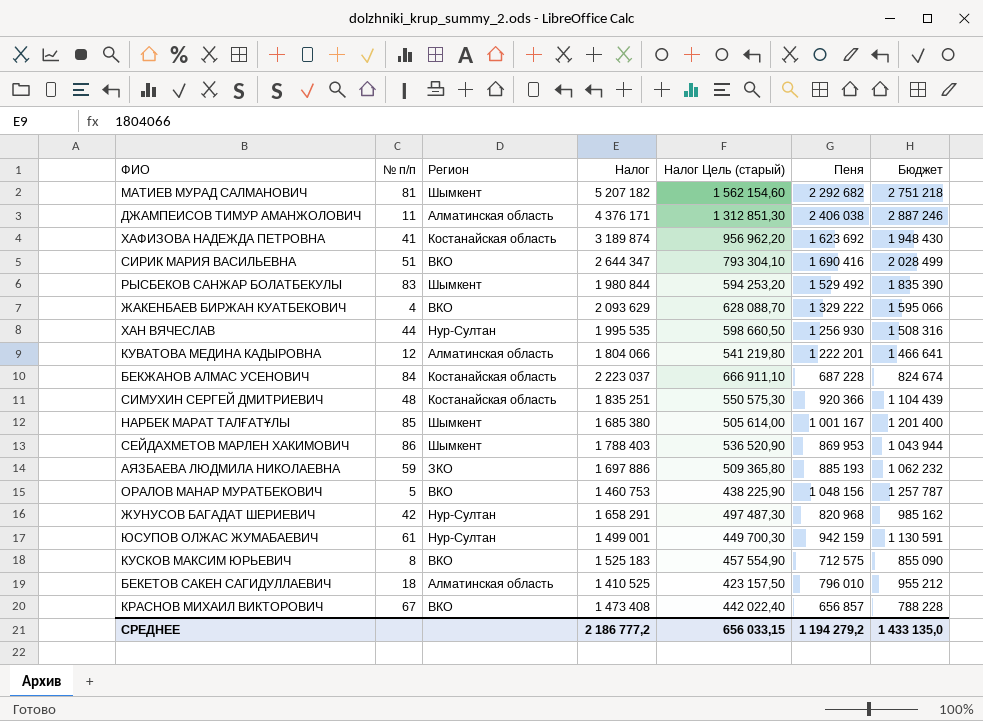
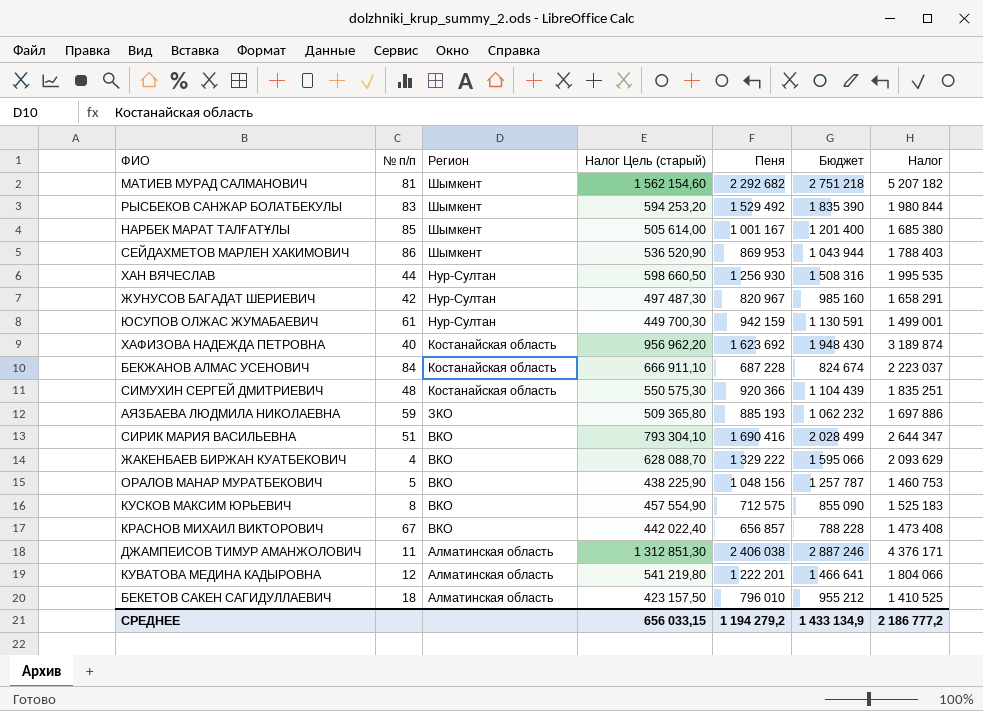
row order: none -> Регион descending
column Налог | position: 4 -> 7
ЖУНУСОВ БАГАДАТ ШЕРИЕВИЧ | Пеня: 820 968 -> 820 967
ЖУНУСОВ БАГАДАТ ШЕРИЕВИЧ | Бюджет: 985 162 -> 985 160
ХАФИЗОВА НАДЕЖДА ПЕТРОВНА | № п/п: 41 -> 40
СРЕДНЕЕ | Бюджет: 1 433 135,0 -> 1 433 134,9

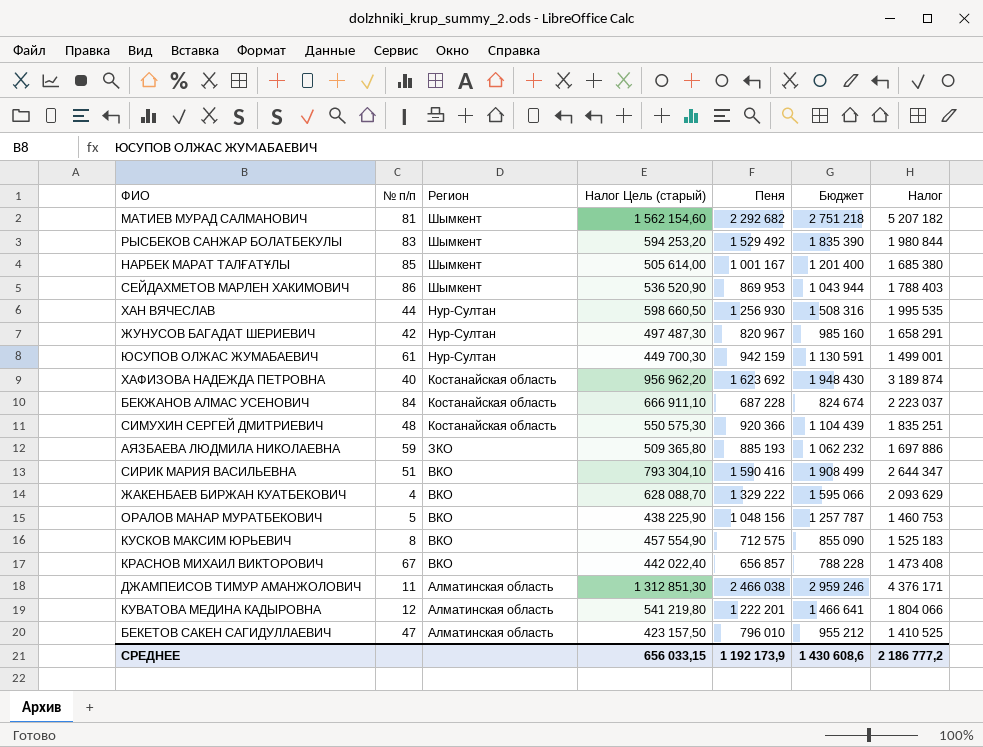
СИРИК МАРИЯ ВАСИЛЬЕВНА | Пеня: 1 690 416 -> 1 590 416
СИРИК МАРИЯ ВАСИЛЬЕВНА | Бюджет: 2 028 499 -> 1 908 499
ДЖАМПЕИСОВ ТИМУР АМАНЖОЛОВИЧ | Пеня: 2 406 038 -> 2 466 038
ДЖАМПЕИСОВ ТИМУР АМАНЖОЛОВИЧ | Бюджет: 2 887 246 -> 2 959 246
БЕКЕТОВ САКЕН САГИДУЛЛАЕВИЧ | № п/п: 18 -> 47
СРЕДНЕЕ | Пеня: 1 194 279,2 -> 1 192 173,9
СРЕДНЕЕ | Бюджет: 1 433 134,9 -> 1 430 608,6

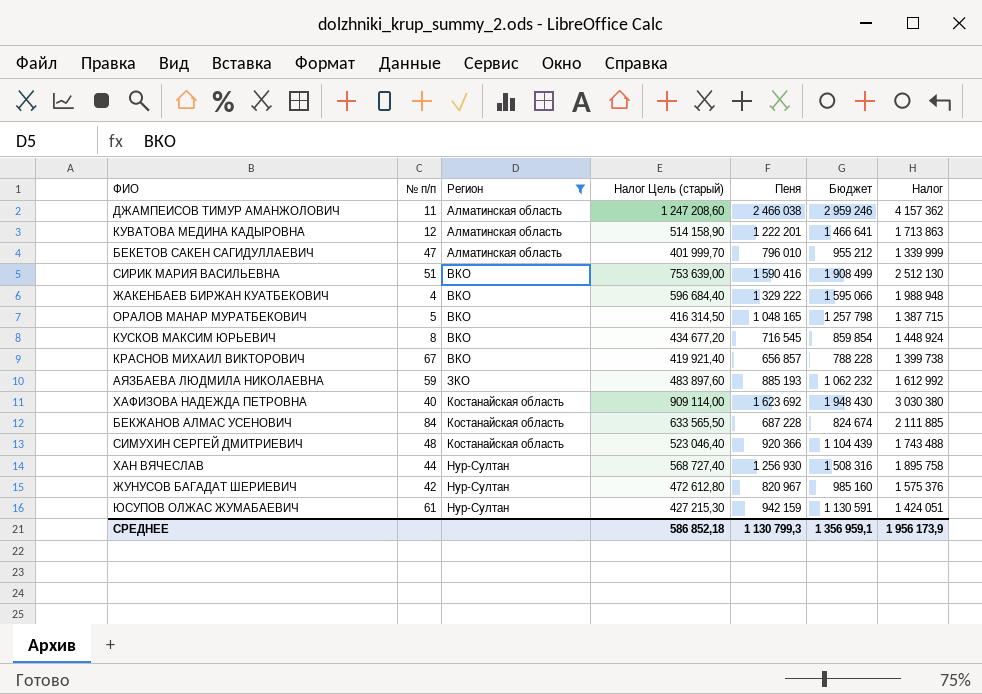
filter: none -> Регион != Шымкент
row order: Регион descending -> Регион ascending
ДЖАМПЕИСОВ ТИМУР АМАНЖОЛОВИЧ | Налог Цель (старый): 1 312 851,30 -> 1 247 208,60
ДЖАМПЕИСОВ ТИМУР АМАНЖОЛОВИЧ | Налог: 4 376 171 -> 4 157 362
КУВАТОВА МЕДИНА КАДЫРОВНА | Налог Цель (старый): 541 219,80 -> 514 158,90
КУВАТОВА МЕДИНА КАДЫРОВНА | Налог: 1 804 066 -> 1 713 863
БЕКЕТОВ САКЕН САГИДУЛЛАЕВИЧ | Налог Цель (старый): 423 157,50 -> 401 999,70
БЕКЕТОВ САКЕН САГИДУЛЛАЕВИЧ | Налог: 1 410 525 -> 1 339 999
СИРИК МАРИЯ ВАСИЛЬЕВНА | Налог Цель (старый): 793 304,10 -> 753 639,00
СИРИК МАРИЯ ВАСИЛЬЕВНА | Налог: 2 644 347 -> 2 512 130
ЖАКЕНБАЕВ БИРЖАН КУАТБЕКОВИЧ | Налог Цель (старый): 628 088,70 -> 596 684,40
ЖАКЕНБАЕВ БИРЖАН КУАТБЕКОВИЧ | Налог: 2 093 629 -> 1 988 948
ОРАЛОВ МАНАР МУРАТБЕКОВИЧ | Налог Цель (старый): 438 225,90 -> 416 314,50
ОРАЛОВ МАНАР МУРАТБЕКОВИЧ | Пеня: 1 048 156 -> 1 048 165
ОРАЛОВ МАНАР МУРАТБЕКОВИЧ | Бюджет: 1 257 787 -> 1 257 798
ОРАЛОВ МАНАР МУРАТБЕКОВИЧ | Налог: 1 460 753 -> 1 387 715
КУСКОВ МАКСИМ ЮРЬЕВИЧ | Налог Цель (старый): 457 554,90 -> 434 677,20
КУСКОВ МАКСИМ ЮРЬЕВИЧ | Пеня: 712 575 -> 716 545
КУСКОВ МАКСИМ ЮРЬЕВИЧ | Бюджет: 855 090 -> 859 854
КУСКОВ МАКСИМ ЮРЬЕВИЧ | Налог: 1 525 183 -> 1 448 924
КРАСНОВ МИХАИЛ ВИКТОРОВИЧ | Налог Цель (старый): 442 022,40 -> 419 921,40
КРАСНОВ МИХАИЛ ВИКТОРОВИЧ | Налог: 1 473 408 -> 1 399 738
АЯЗБАЕВА ЛЮДМИЛА НИКОЛАЕВНА | Налог Цель (старый): 509 365,80 -> 483 897,60
АЯЗБАЕВА ЛЮДМИЛА НИКОЛАЕВНА | Налог: 1 697 886 -> 1 612 992
ХАФИЗОВА НАДЕЖДА ПЕТРОВНА | Налог Цель (старый): 956 962,20 -> 909 114,00
ХАФИЗОВА НАДЕЖДА ПЕТРОВНА | Налог: 3 189 874 -> 3 030 380
БЕКЖАНОВ АЛМАС УСЕНОВИЧ | Налог Цель (старый): 666 911,10 -> 633 565,50
БЕКЖАНОВ АЛМАС УСЕНОВИЧ | Налог: 2 223 037 -> 2 111 885
СИМУХИН СЕРГЕЙ ДМИТРИЕВИЧ | Налог Цель (старый): 550 575,30 -> 523 046,40
СИМУХИН СЕРГЕЙ ДМИТРИЕВИЧ | Налог: 1 835 251 -> 1 743 488
ХАН ВЯЧЕСЛАВ | Налог Цель (старый): 598 660,50 -> 568 727,40
ХАН ВЯЧЕСЛАВ | Налог: 1 995 535 -> 1 895 758
ЖУНУСОВ БАГАДАТ ШЕРИЕВИЧ | Налог Цель (старый): 497 487,30 -> 472 612,80
ЖУНУСОВ БАГАДАТ ШЕРИЕВИЧ | Налог: 1 658 291 -> 1 575 376
ЮСУПОВ ОЛЖАС ЖУМАБАЕВИЧ | Налог Цель (старый): 449 700,30 -> 427 215,30
ЮСУПОВ ОЛЖАС ЖУМАБАЕВИЧ | Налог: 1 499 001 -> 1 424 051
СРЕДНЕЕ | Налог Цель (старый): 656 033,15 -> 586 852,18
СРЕДНЕЕ | Пеня: 1 192 173,9 -> 1 130 799,3
СРЕДНЕЕ | Бюджет: 1 430 608,6 -> 1 356 959,1
СРЕДНЕЕ | Налог: 2 186 777,2 -> 1 956 173,9

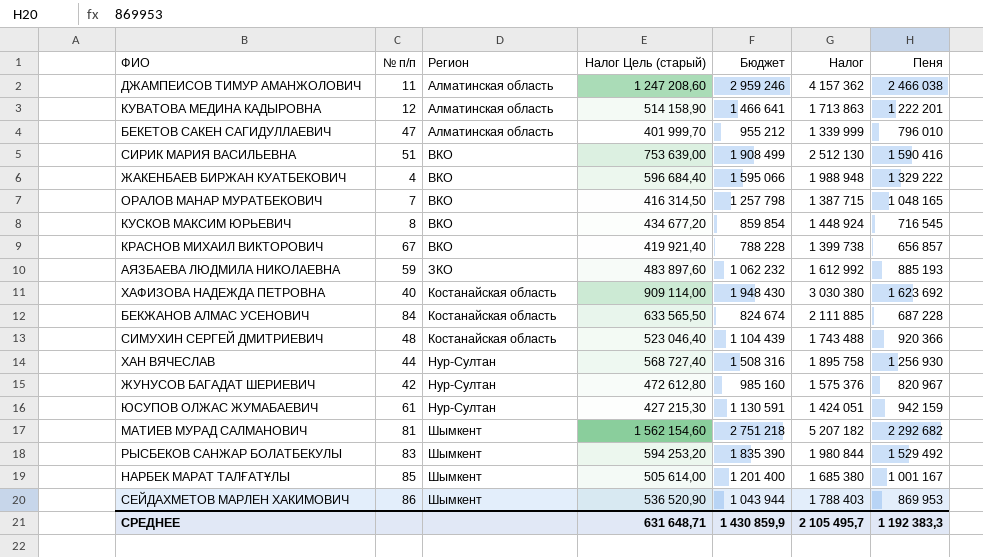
filter: Регион != Шымкент -> none
column Пеня | position: 5 -> 7
ОРАЛОВ МАНАР МУРАТБЕКОВИЧ | № п/п: 5 -> 7
СРЕДНЕЕ | Налог Цель (старый): 586 852,18 -> 631 648,71
СРЕДНЕЕ | Бюджет: 1 356 959,1 -> 1 430 859,9
СРЕДНЕЕ | Налог: 1 956 173,9 -> 2 105 495,7
СРЕДНЕЕ | Пеня: 1 130 799,3 -> 1 192 383,3

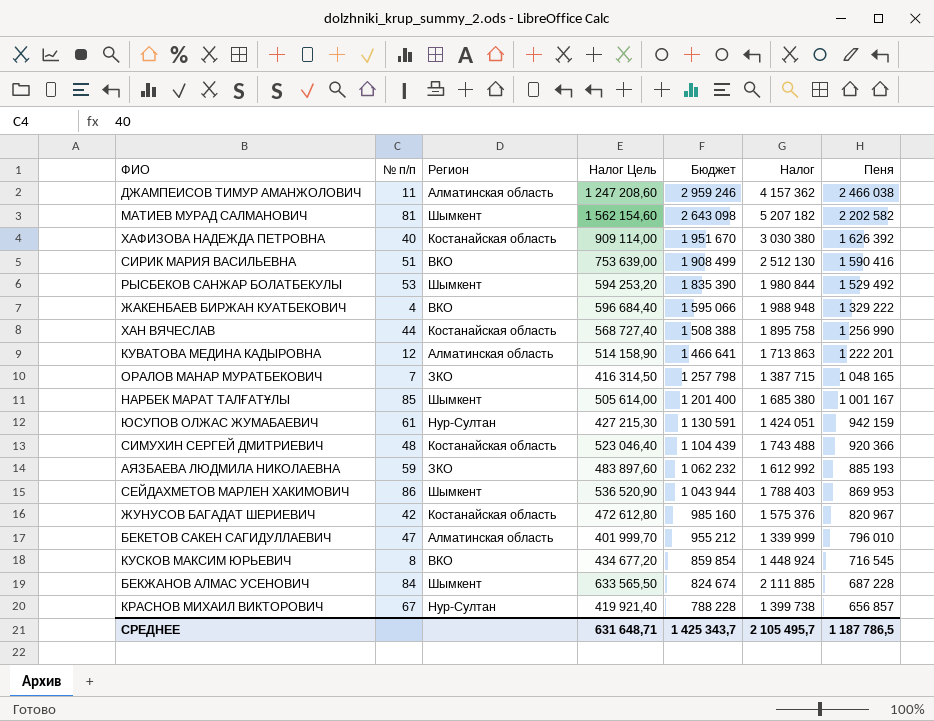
row order: Регион ascending -> Бюджет descending
column name: Налог Цель (старый) -> Налог Цель
МАТИЕВ МУРАД САЛМАНОВИЧ | Бюджет: 2 751 218 -> 2 643 098
МАТИЕВ МУРАД САЛМАНОВИЧ | Пеня: 2 292 682 -> 2 202 582
ХАФИЗОВА НАДЕЖДА ПЕТРОВНА | Бюджет: 1 948 430 -> 1 951 670
ХАФИЗОВА НАДЕЖДА ПЕТРОВНА | Пеня: 1 623 692 -> 1 626 392
РЫСБЕКОВ САНЖАР БОЛАТБЕКУЛЫ | № п/п: 83 -> 53
ХАН ВЯЧЕСЛАВ | Регион: Нур-Султан -> Костанайская область
ХАН ВЯЧЕСЛАВ | Бюджет: 1 508 316 -> 1 508 388
ХАН ВЯЧЕСЛАВ | Пеня: 1 256 930 -> 1 256 990
ОРАЛОВ МАНАР МУРАТБЕКОВИЧ | Регион: ВКО -> ЗКО
ЖУНУСОВ БАГАДАТ ШЕРИЕВИЧ | Регион: Нур-Султан -> Костанайская область
БЕКЖАНОВ АЛМАС УСЕНОВИЧ | Регион: Костанайская область -> Шымкент
КРАСНОВ МИХАИЛ ВИКТОРОВИЧ | Регион: ВКО -> Нур-Султан
СРЕДНЕЕ | Бюджет: 1 430 859,9 -> 1 425 343,7
СРЕДНЕЕ | Пеня: 1 192 383,3 -> 1 187 786,5

